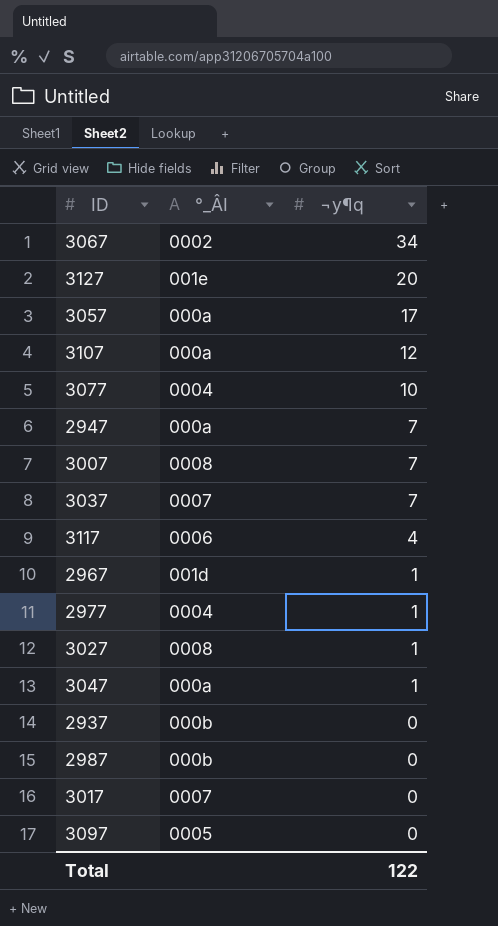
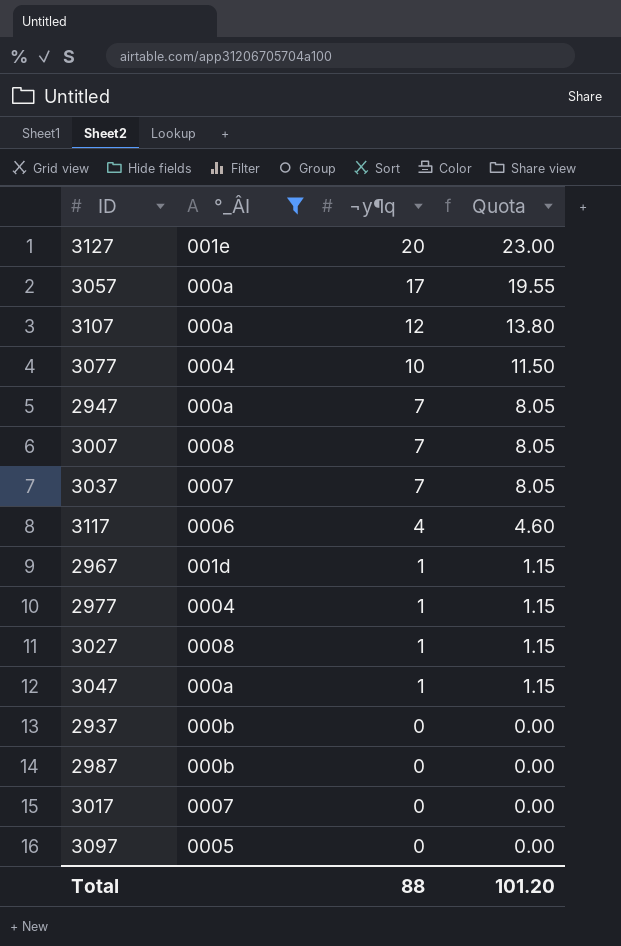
filter: none -> °_ÂI != 0002
column Quota | formula: none -> [¬y¶q] * 1.15
Total | ¬y¶q: 122 -> 88

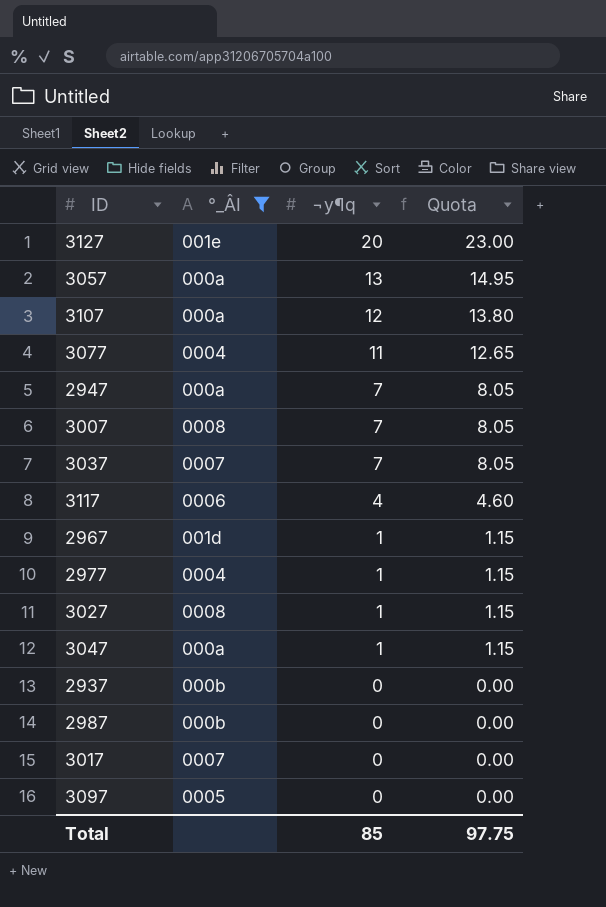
3057 | ¬y¶q: 17 -> 13
3057 | Quota: 19.55 -> 14.95
3077 | ¬y¶q: 10 -> 11
3077 | Quota: 11.50 -> 12.65
Total | ¬y¶q: 88 -> 85
Total | Quota: 101.20 -> 97.75

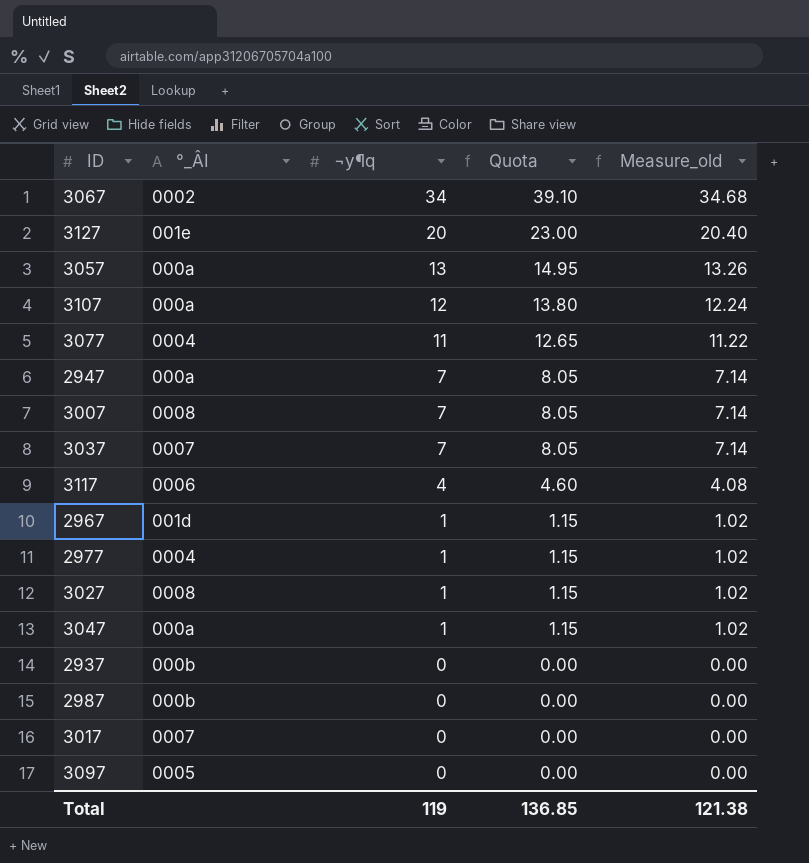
filter: °_ÂI != 0002 -> none
column Measure_old | formula: none -> [¬y¶q] * 1.02
Total | ¬y¶q: 85 -> 119
Total | Quota: 97.75 -> 136.85

